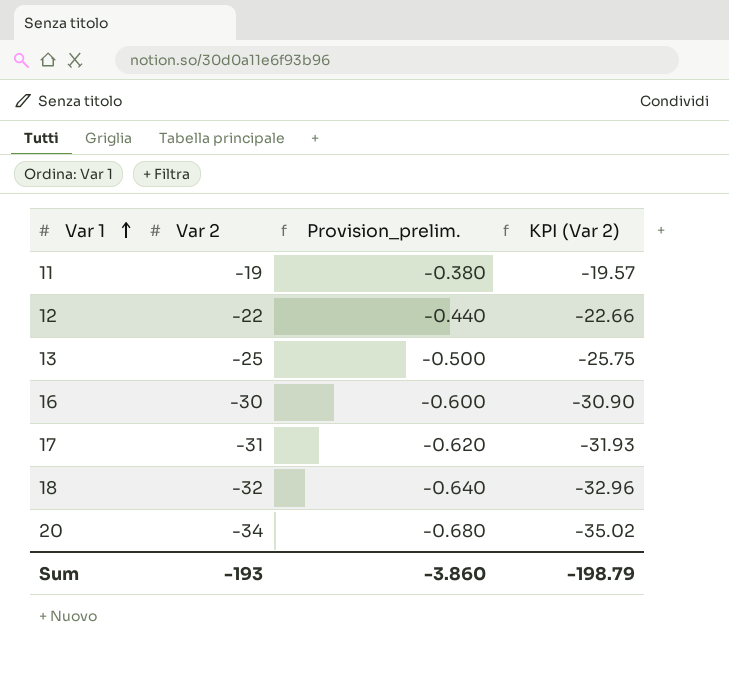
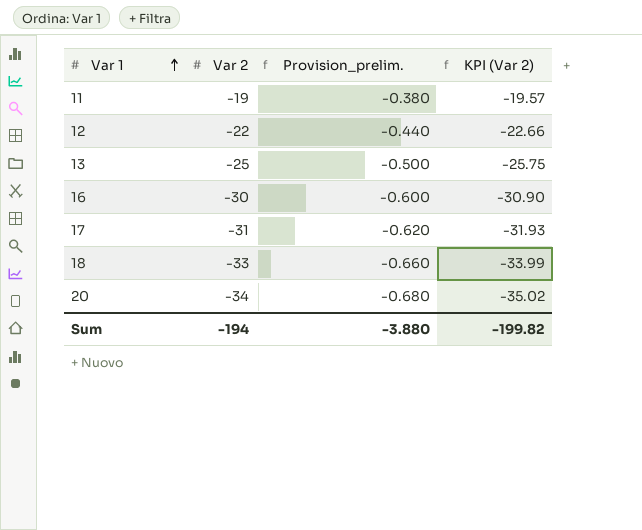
18 | Var 2: -32 -> -33
18 | Provision_prelim.: -0.640 -> -0.660
18 | KPI (Var 2): -32.96 -> -33.99
Sum | Var 2: -193 -> -194
Sum | Provision_prelim.: -3.860 -> -3.880
Sum | KPI (Var 2): -198.79 -> -199.82

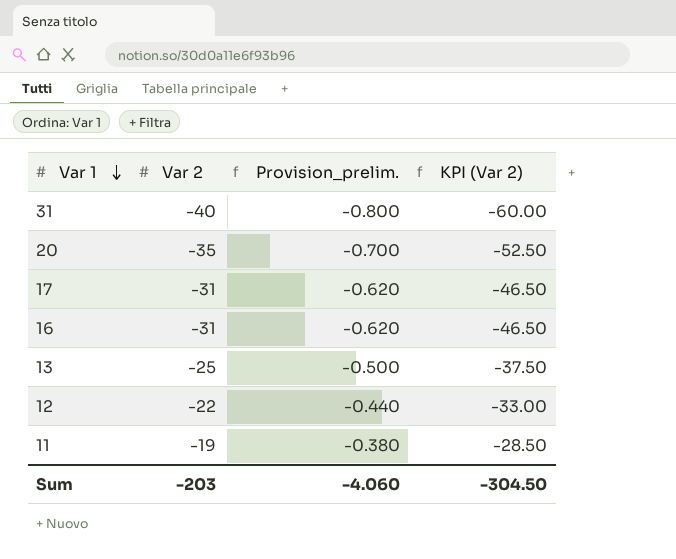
row order: Var 1 ascending -> Var 1 descending
column KPI (Var 2) | formula: [Var 2] * 1.03 -> [Var 2] * 1.5
row 18: -33 | -0.660 | -33.99 -> none
row 31: none -> -40 | -0.800 | -60.00
20 | Var 2: -34 -> -35
20 | Provision_prelim.: -0.680 -> -0.700
16 | Var 2: -30 -> -31
16 | Provision_prelim.: -0.600 -> -0.620
Sum | Var 2: -194 -> -203
Sum | Provision_prelim.: -3.880 -> -4.060
Sum | KPI (Var 2): -199.82 -> -304.50

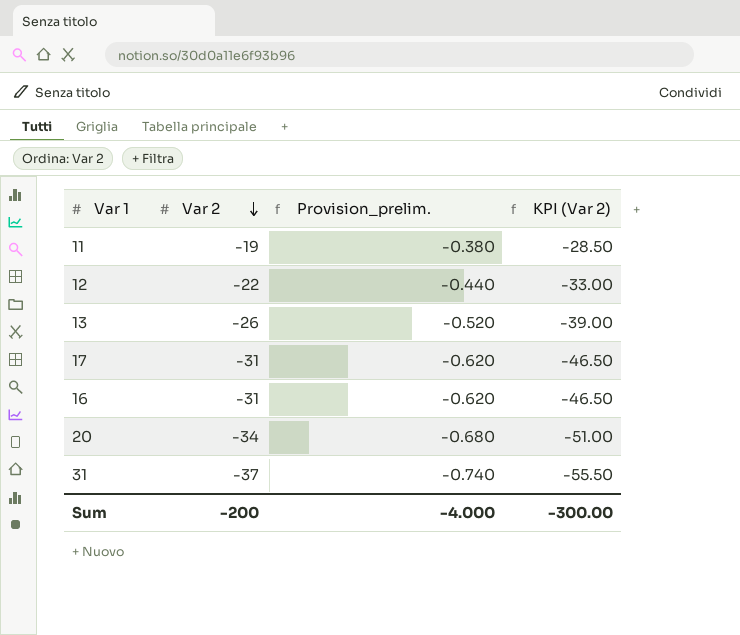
row order: Var 1 descending -> Var 2 descending
13 | Var 2: -25 -> -26
13 | Provision_prelim.: -0.500 -> -0.520
13 | KPI (Var 2): -37.50 -> -39.00
20 | Var 2: -35 -> -34
20 | Provision_prelim.: -0.700 -> -0.680
20 | KPI (Var 2): -52.50 -> -51.00
31 | Var 2: -40 -> -37
31 | Provision_prelim.: -0.800 -> -0.740
31 | KPI (Var 2): -60.00 -> -55.50
Sum | Var 2: -203 -> -200
Sum | Provision_prelim.: -4.060 -> -4.000
Sum | KPI (Var 2): -304.50 -> -300.00

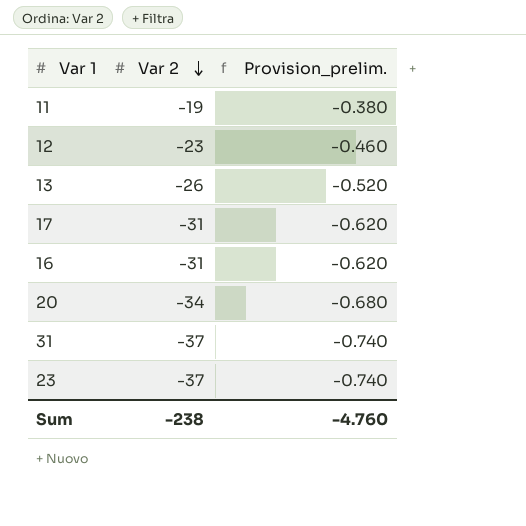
column KPI (Var 2) | formula: [Var 2] * 1.5 -> none
12 | Var 2: -22 -> -23
12 | Provision_prelim.: -0.440 -> -0.460
row 23: none -> -37 | -0.740
Sum | Var 2: -200 -> -238
Sum | Provision_prelim.: -4.000 -> -4.760

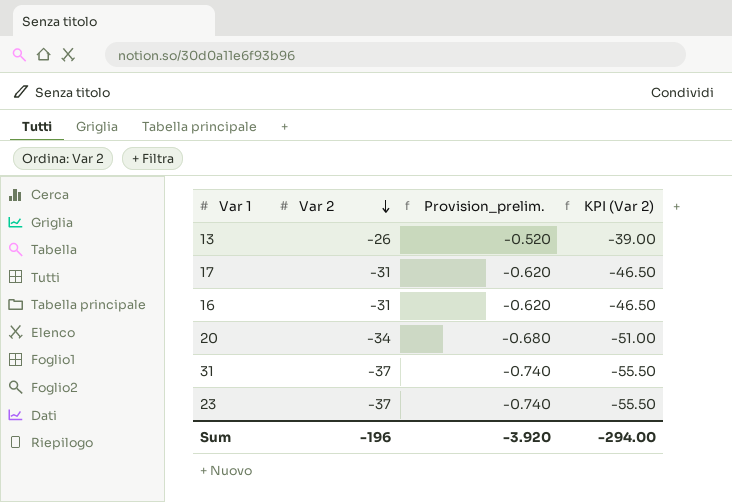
column KPI (Var 2) | formula: none -> [Var 2] * 1.5
row 11: -19 | -0.380 -> none
row 12: -23 | -0.460 -> none
Sum | Var 2: -238 -> -196
Sum | Provision_prelim.: -4.760 -> -3.920

